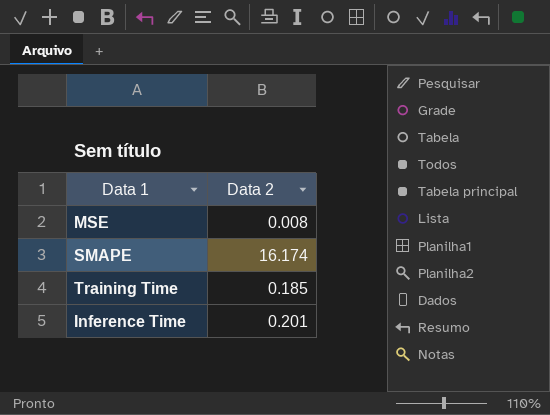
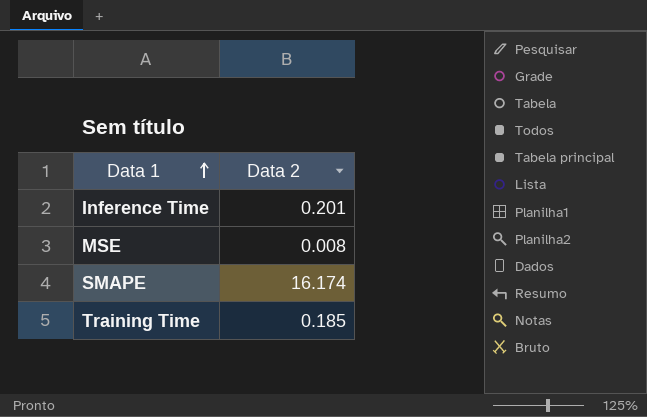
row order: none -> Data 1 ascending

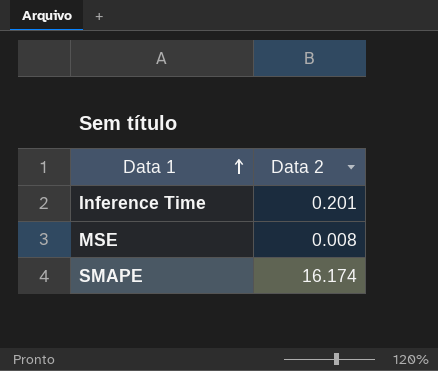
row Training Time: 0.185 -> none

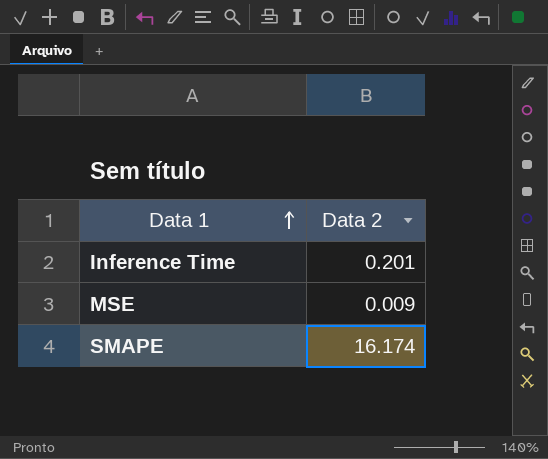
MSE | Data 2: 0.008 -> 0.009

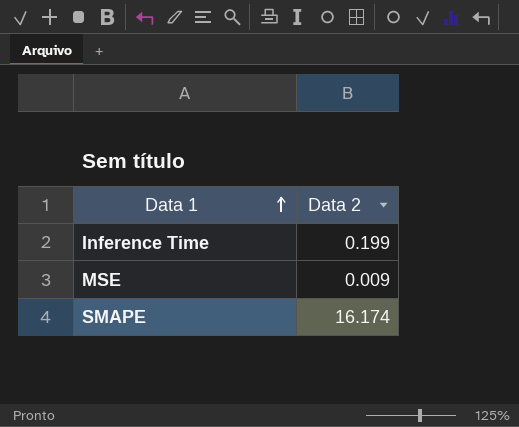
Inference Time | Data 2: 0.201 -> 0.199

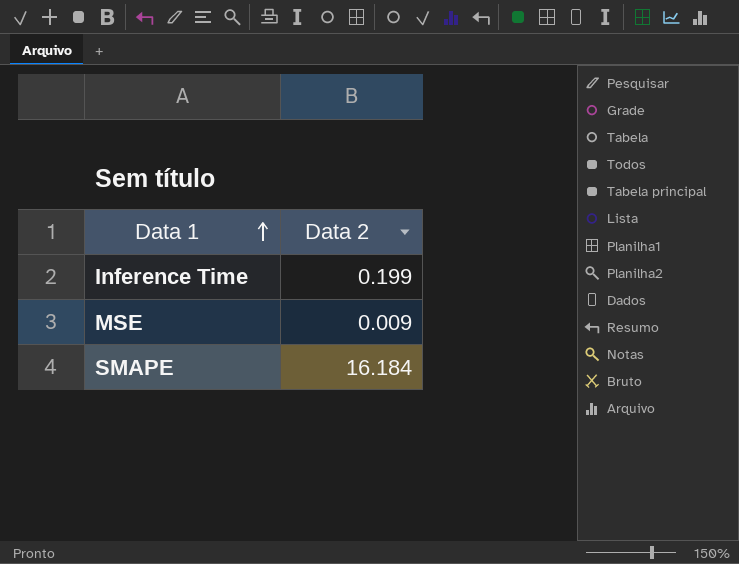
SMAPE | Data 2: 16.174 -> 16.184

